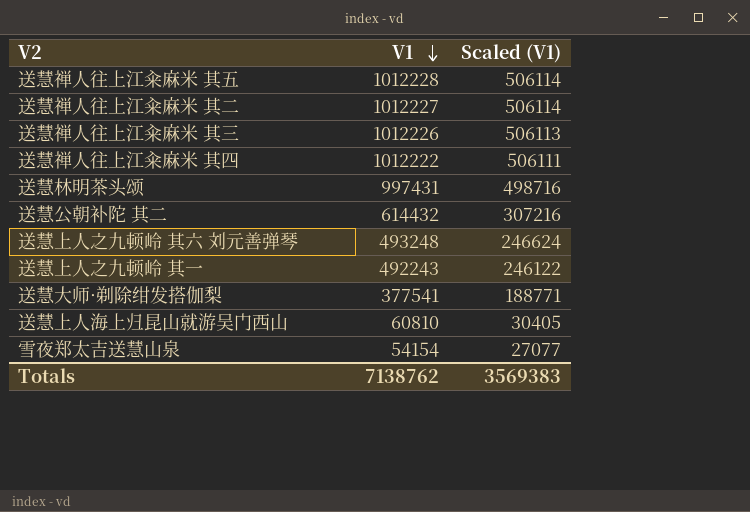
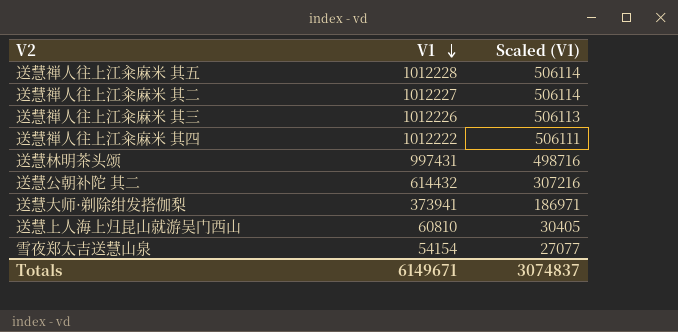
row 送慧上人之九顿岭 其六 刘元善弹琴: 493248 | 246624 -> none
row 送慧上人之九顿岭 其一: 492243 | 246122 -> none
送慧大师·剃除绀发搭伽梨 | V1: 377541 -> 373941
送慧大师·剃除绀发搭伽梨 | Scaled (V1): 188771 -> 186971
Totals | V1: 7138762 -> 6149671
Totals | Scaled (V1): 3569383 -> 3074837

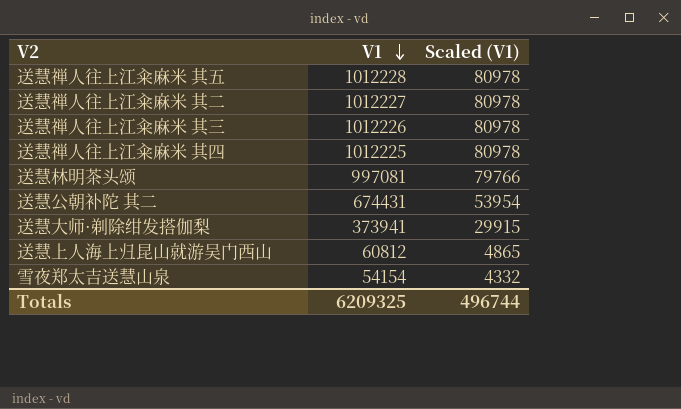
column Scaled (V1) | formula: [V1] * 0.5 -> [V1] * 0.08
送慧禅人往上江籴麻米 其四 | V1: 1012222 -> 1012225
送慧林明茶头颂 | V1: 997431 -> 997081
送慧公朝补陀 其二 | V1: 614432 -> 674431
送慧上人海上归昆山就游吴门西山 | V1: 60810 -> 60812
Totals | V1: 6149671 -> 6209325
Totals | Scaled (V1): 3074837 -> 496744

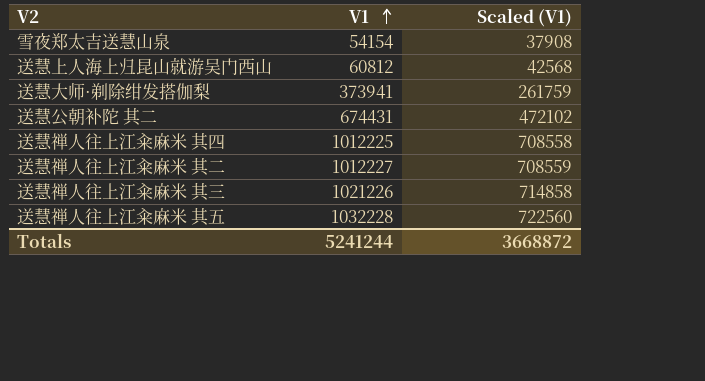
row order: V1 descending -> V1 ascending
column Scaled (V1) | formula: [V1] * 0.08 -> [V1] * 0.7
row 送慧林明茶头颂: 997081 | 79766 -> none
送慧禅人往上江籴麻米 其三 | V1: 1012226 -> 1021226
送慧禅人往上江籴麻米 其五 | V1: 1012228 -> 1032228
Totals | V1: 6209325 -> 5241244
Totals | Scaled (V1): 496744 -> 3668872

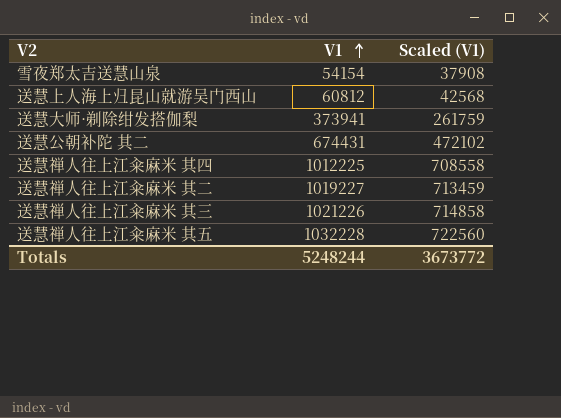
送慧禅人往上江籴麻米 其二 | V1: 1012227 -> 1019227
送慧禅人往上江籴麻米 其二 | Scaled (V1): 708559 -> 713459
Totals | V1: 5241244 -> 5248244
Totals | Scaled (V1): 3668872 -> 3673772

